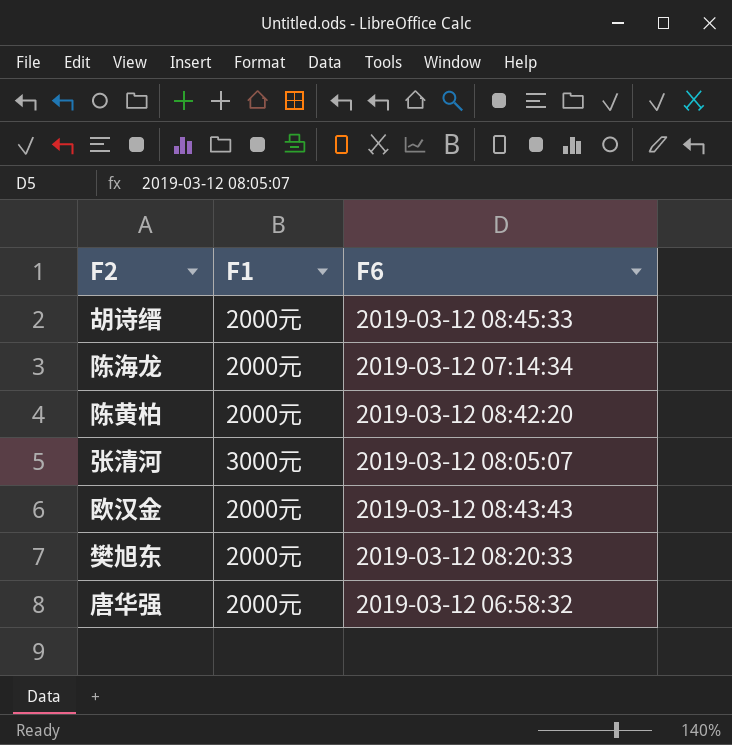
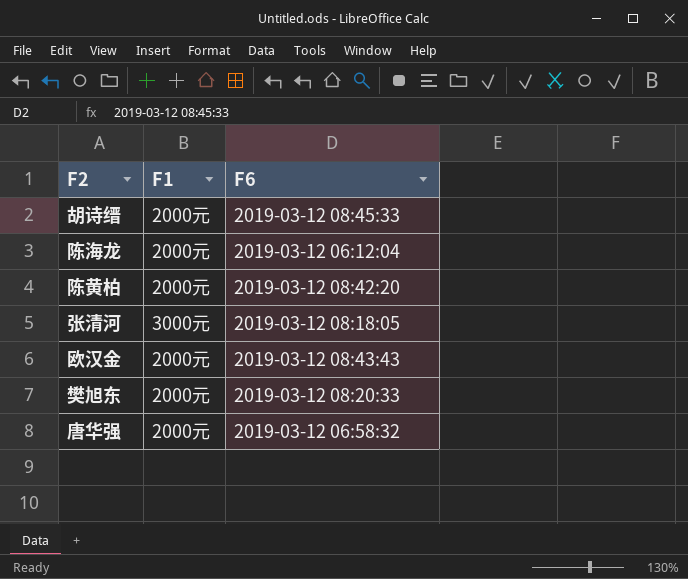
陈海龙 | F6: 2019-03-12 07:14:34 -> 2019-03-12 06:12:04
张清河 | F6: 2019-03-12 08:05:07 -> 2019-03-12 08:18:05

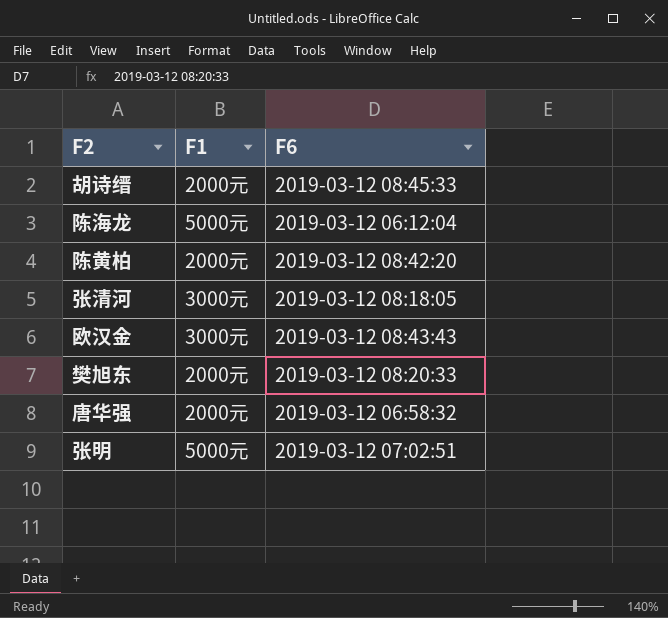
陈海龙 | F1: 2000元 -> 5000元
欧汉金 | F1: 2000元 -> 3000元
row 张明: none -> 5000元 | 2019-03-12 07:02:51

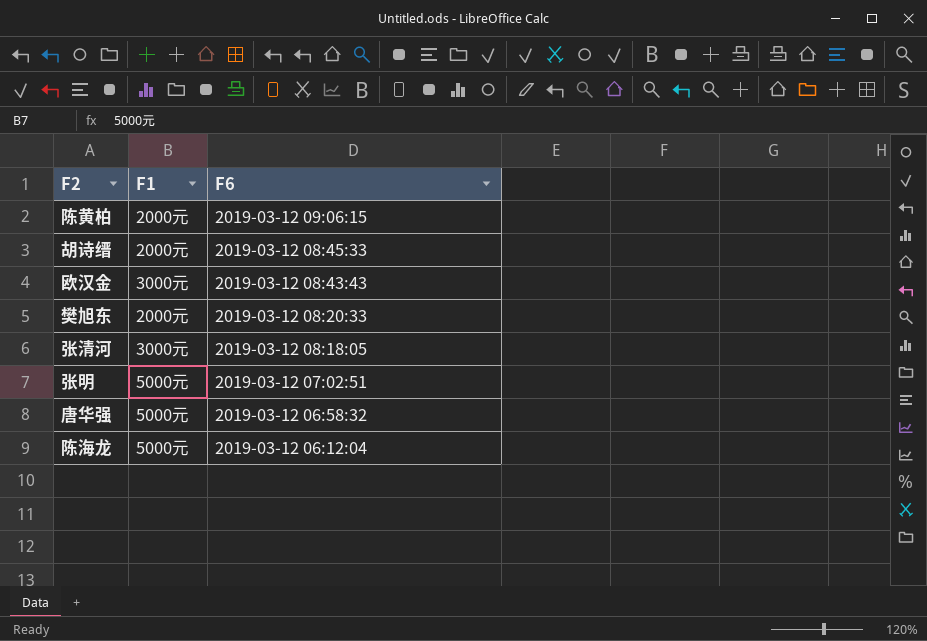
row order: none -> F6 descending
陈黄柏 | F6: 2019-03-12 08:42:20 -> 2019-03-12 09:06:15
唐华强 | F1: 2000元 -> 5000元

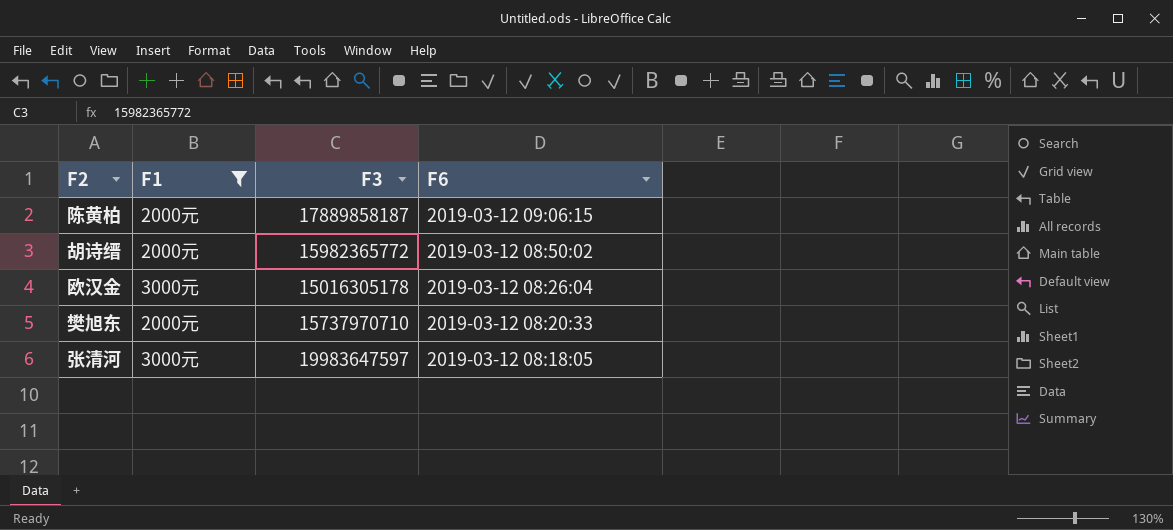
filter: none -> F1 != 5000元
column F3 | position: none -> 3
胡诗缙 | F6: 2019-03-12 08:45:33 -> 2019-03-12 08:50:02
欧汉金 | F6: 2019-03-12 08:43:43 -> 2019-03-12 08:26:04

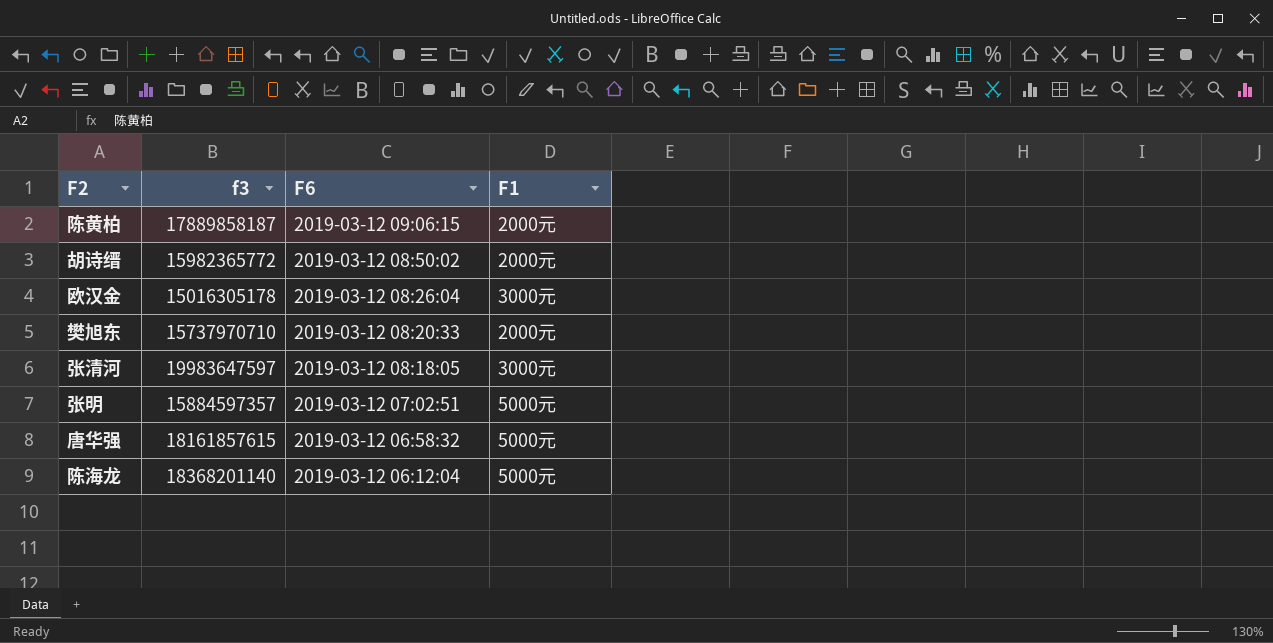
filter: F1 != 5000元 -> none
column name: F3 -> f3
column F1 | position: 2 -> 4

